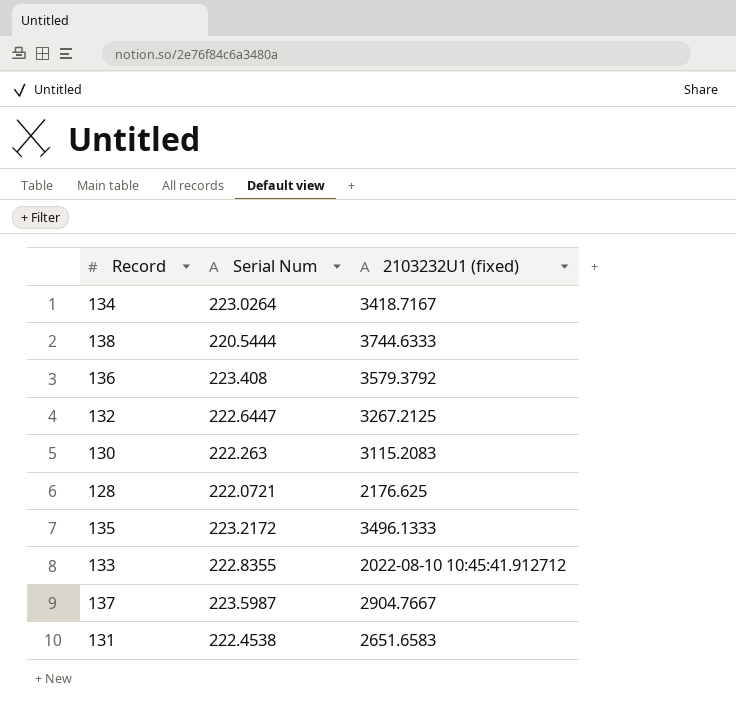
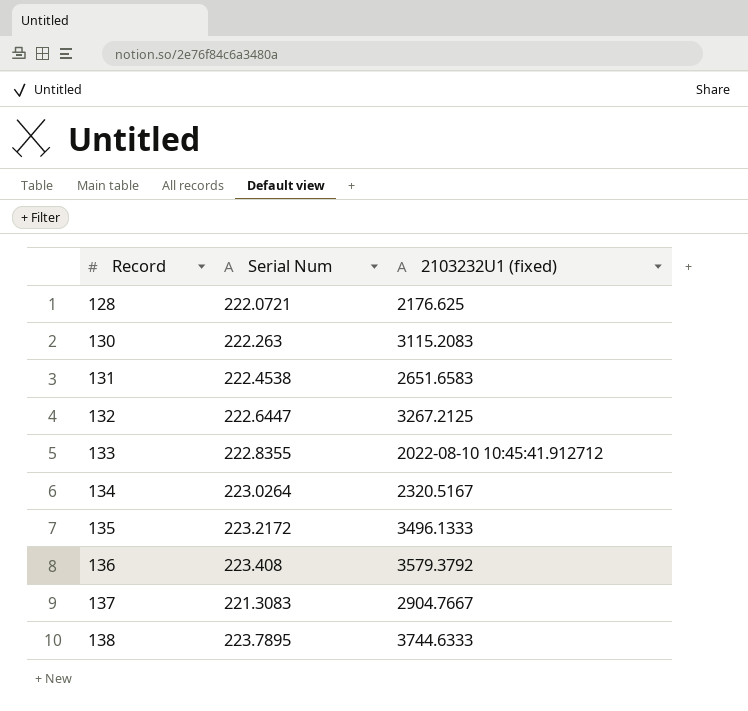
row order: none -> Record ascending
134 | 2103232U1 (fixed): 3418.7167 -> 2320.5167
137 | Serial Num: 223.5987 -> 221.3083
138 | Serial Num: 220.5444 -> 223.7895

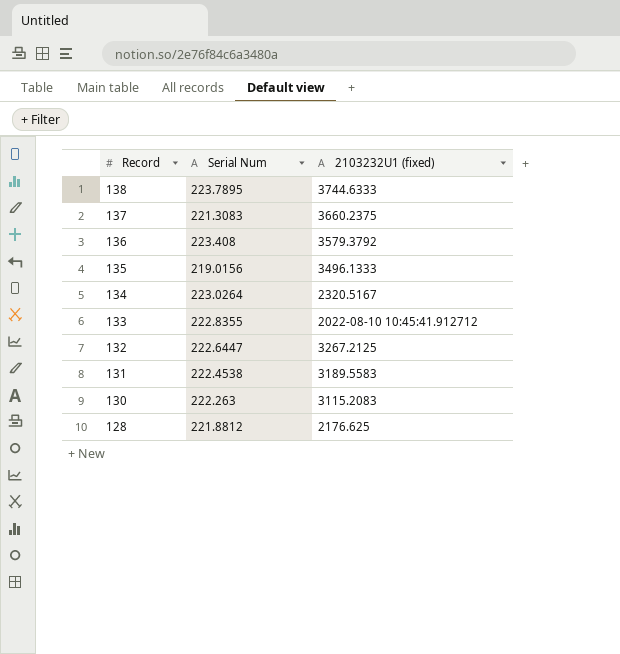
row order: Record ascending -> Record descending
137 | 2103232U1 (fixed): 2904.7667 -> 3660.2375
135 | Serial Num: 223.2172 -> 219.0156
131 | 2103232U1 (fixed): 2651.6583 -> 3189.5583
128 | Serial Num: 222.0721 -> 221.8812

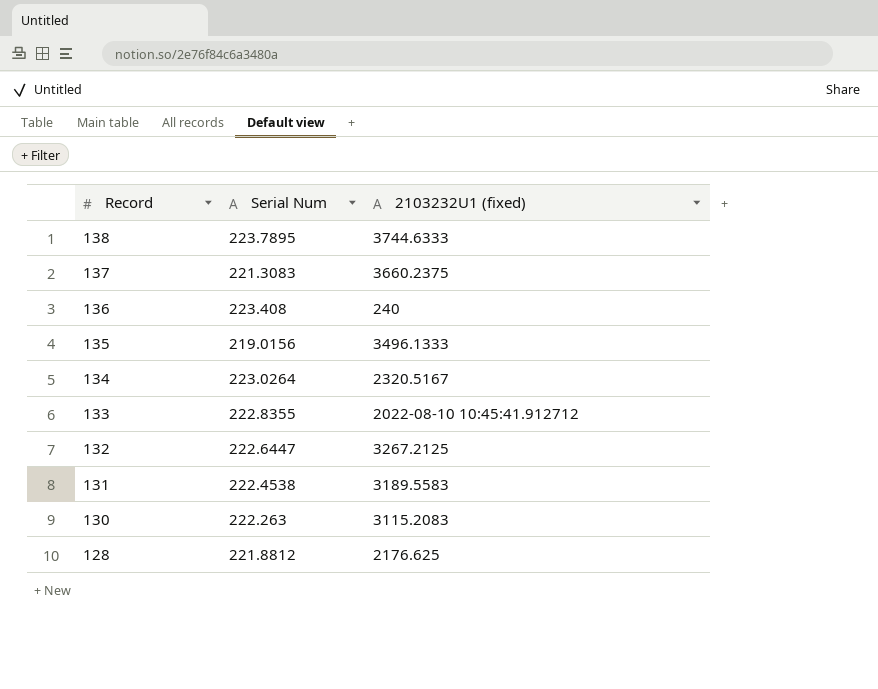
136 | 2103232U1 (fixed): 3579.3792 -> 240

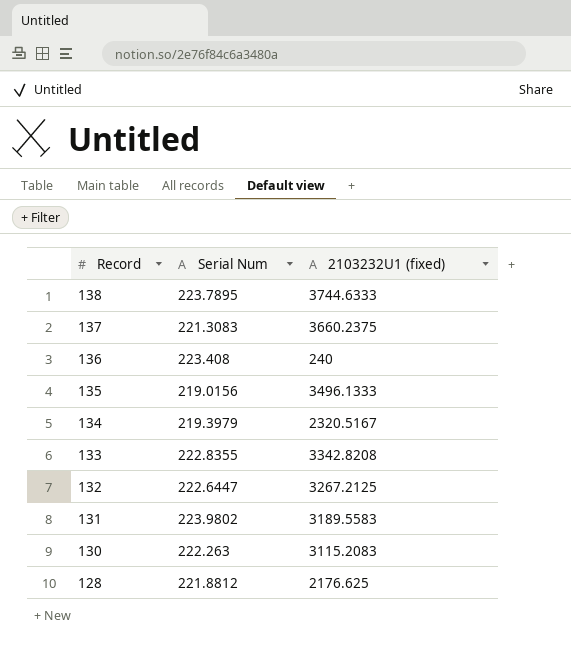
134 | Serial Num: 223.0264 -> 219.3979
133 | 2103232U1 (fixed): 2022-08-10 10:45:41.912712 -> 3342.8208
131 | Serial Num: 222.4538 -> 223.9802

